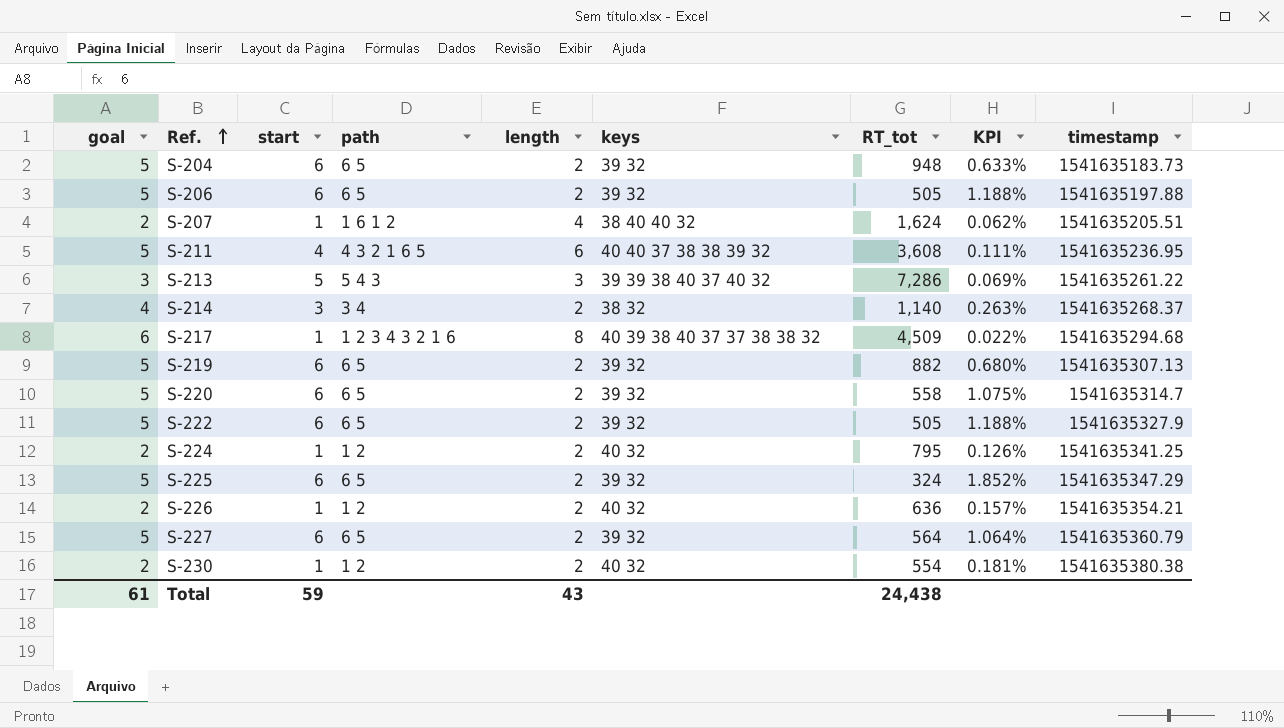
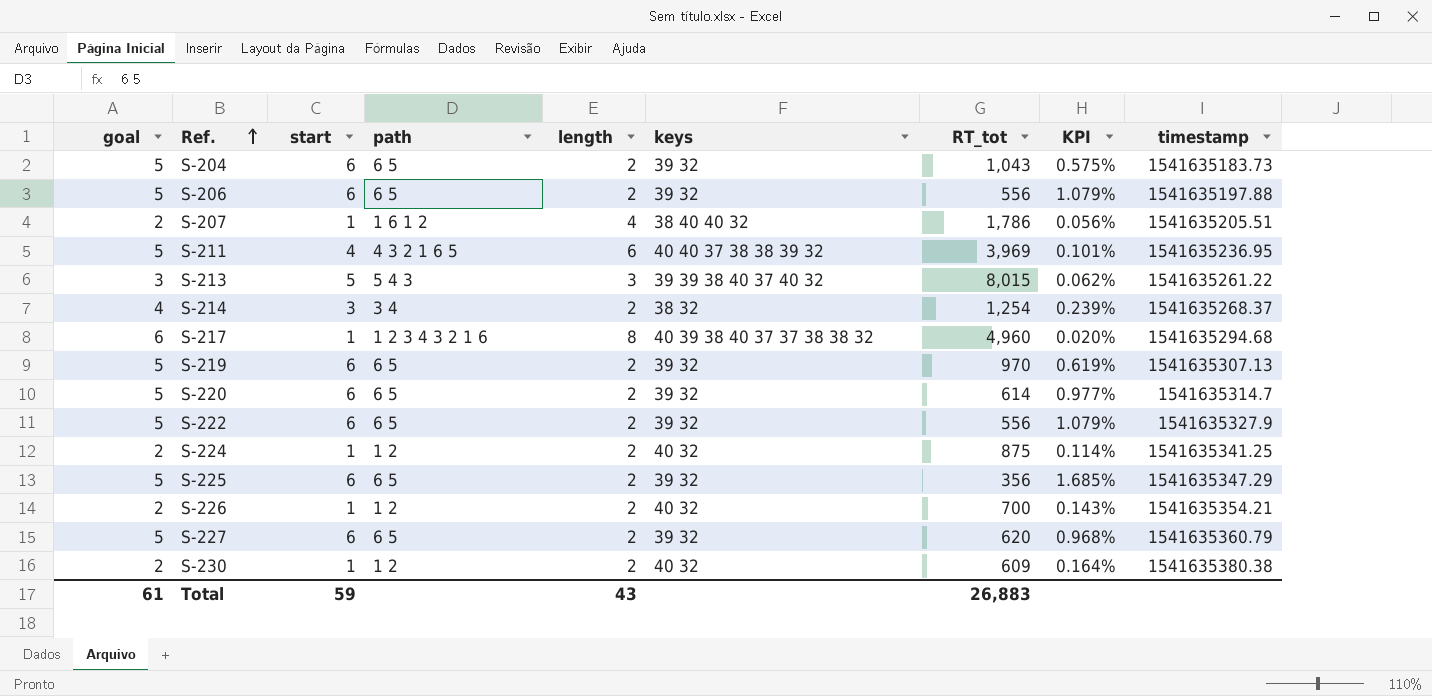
S-204 | RT_tot: 948 -> 1,043
S-204 | KPI: 0.633% -> 0.575%
S-206 | RT_tot: 505 -> 556
S-206 | KPI: 1.188% -> 1.079%
S-207 | RT_tot: 1,624 -> 1,786
S-207 | KPI: 0.062% -> 0.056%
S-211 | RT_tot: 3,608 -> 3,969
S-211 | KPI: 0.111% -> 0.101%
S-213 | RT_tot: 7,286 -> 8,015
S-213 | KPI: 0.069% -> 0.062%
S-214 | RT_tot: 1,140 -> 1,254
S-214 | KPI: 0.263% -> 0.239%
S-217 | RT_tot: 4,509 -> 4,960
S-217 | KPI: 0.022% -> 0.020%
S-219 | RT_tot: 882 -> 970
S-219 | KPI: 0.680% -> 0.619%
S-220 | RT_tot: 558 -> 614
S-220 | KPI: 1.075% -> 0.977%
S-222 | RT_tot: 505 -> 556
S-222 | KPI: 1.188% -> 1.079%
S-224 | RT_tot: 795 -> 875
S-224 | KPI: 0.126% -> 0.114%
S-225 | RT_tot: 324 -> 356
S-225 | KPI: 1.852% -> 1.685%
S-226 | RT_tot: 636 -> 700
S-226 | KPI: 0.157% -> 0.143%
S-227 | RT_tot: 564 -> 620
S-227 | KPI: 1.064% -> 0.968%
S-230 | RT_tot: 554 -> 609
S-230 | KPI: 0.181% -> 0.164%
Total | RT_tot: 24,438 -> 26,883

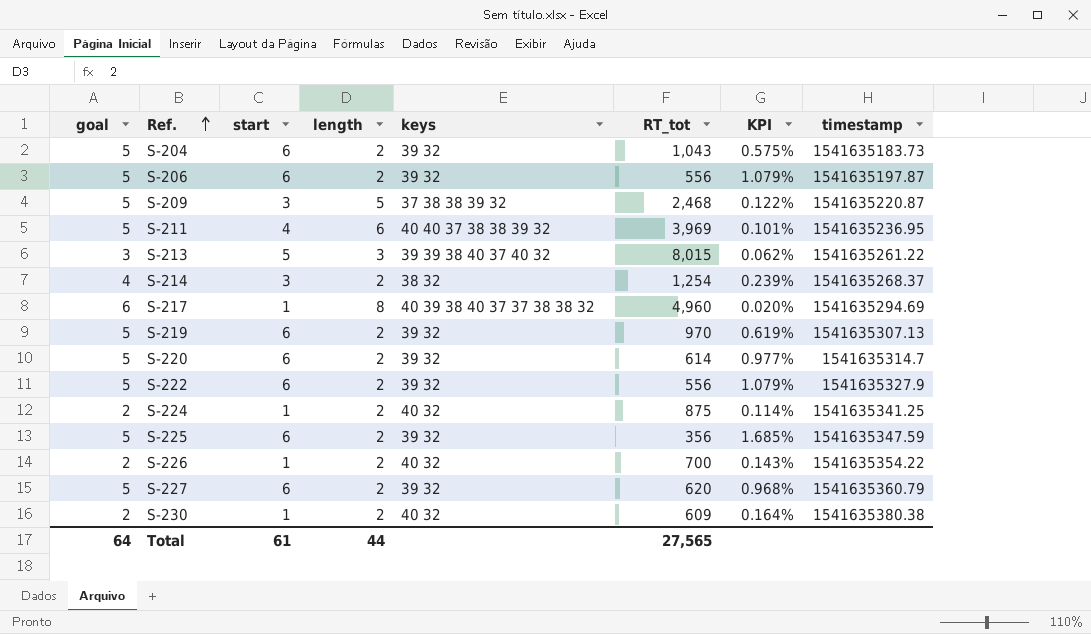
column path | position: 4 -> none
row S-207: 2 | 1 | 1 6 1 2 | 4 | 38 40 40 32 | 1,786 | 0.056% | 1541635205.51 -> none
S-206 | timestamp: 1541635197.88 -> 1541635197.87
row S-209: none -> 5 | 3 | 5 | 37 38 38 39 32 | 2,468 | 0.122% | 1541635220.87
S-217 | timestamp: 1541635294.68 -> 1541635294.69
S-225 | timestamp: 1541635347.29 -> 1541635347.59
S-226 | timestamp: 1541635354.21 -> 1541635354.22
Total | goal: 61 -> 64
Total | start: 59 -> 61
Total | length: 43 -> 44
Total | RT_tot: 26,883 -> 27,565

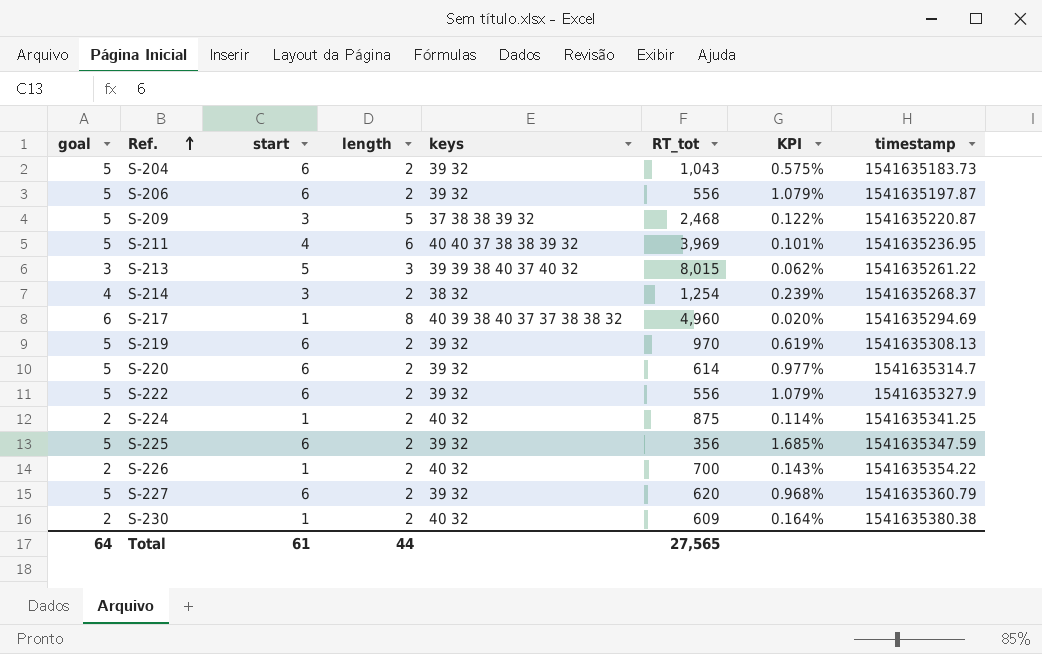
S-219 | timestamp: 1541635307.13 -> 1541635308.13

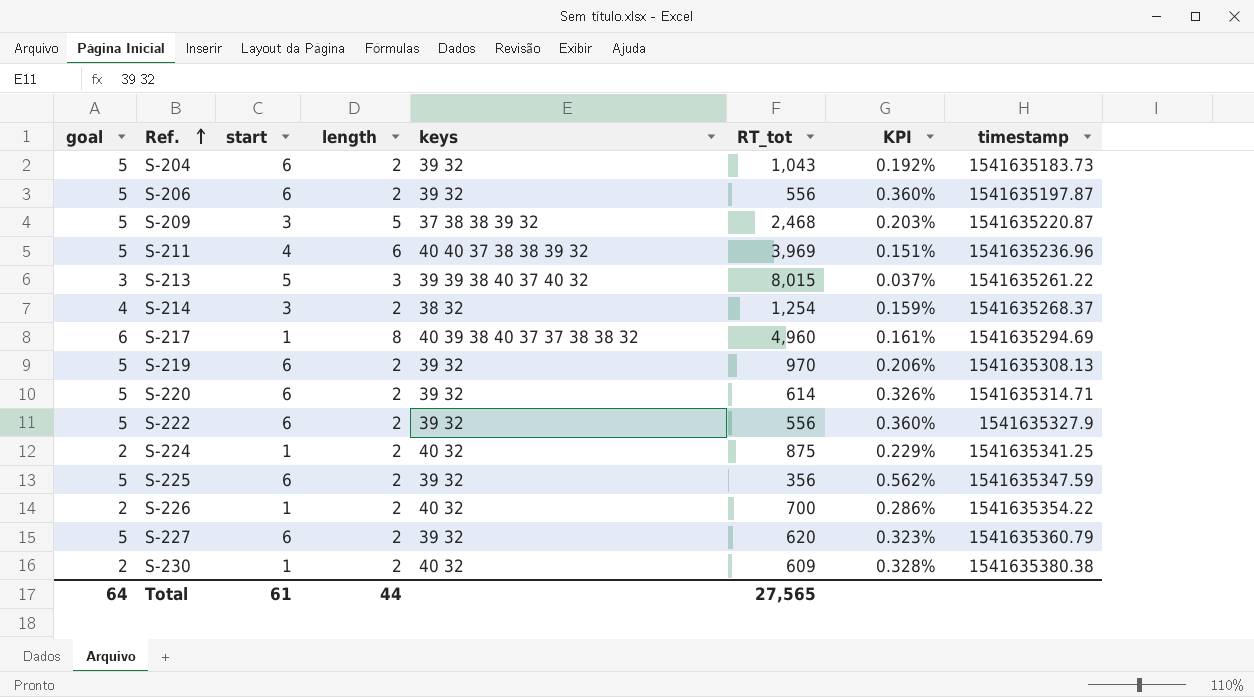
column KPI | formula: [start] / [RT_tot] -> [length] / [RT_tot]
S-211 | timestamp: 1541635236.95 -> 1541635236.96
S-220 | timestamp: 1541635314.7 -> 1541635314.71

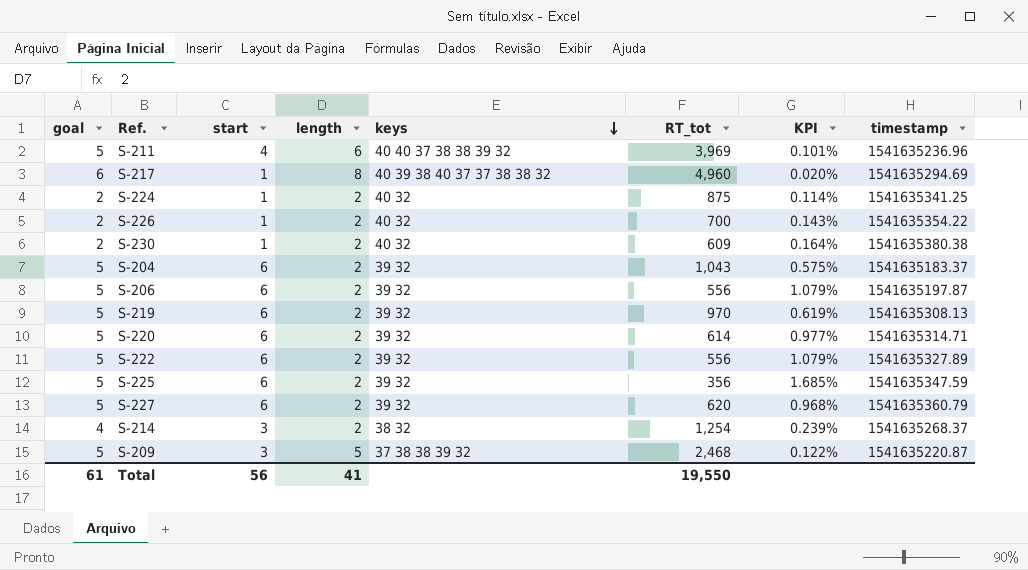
row order: Ref. ascending -> keys descending
column KPI | formula: [length] / [RT_tot] -> [start] / [RT_tot]
row S-213: 3 | 5 | 3 | 39 39 38 40 37 40 32 | 8,015 | 0.037% | 1541635261.22 -> none
S-204 | timestamp: 1541635183.73 -> 1541635183.37
S-222 | timestamp: 1541635327.9 -> 1541635327.89
Total | goal: 64 -> 61
Total | start: 61 -> 56
Total | length: 44 -> 41
Total | RT_tot: 27,565 -> 19,550

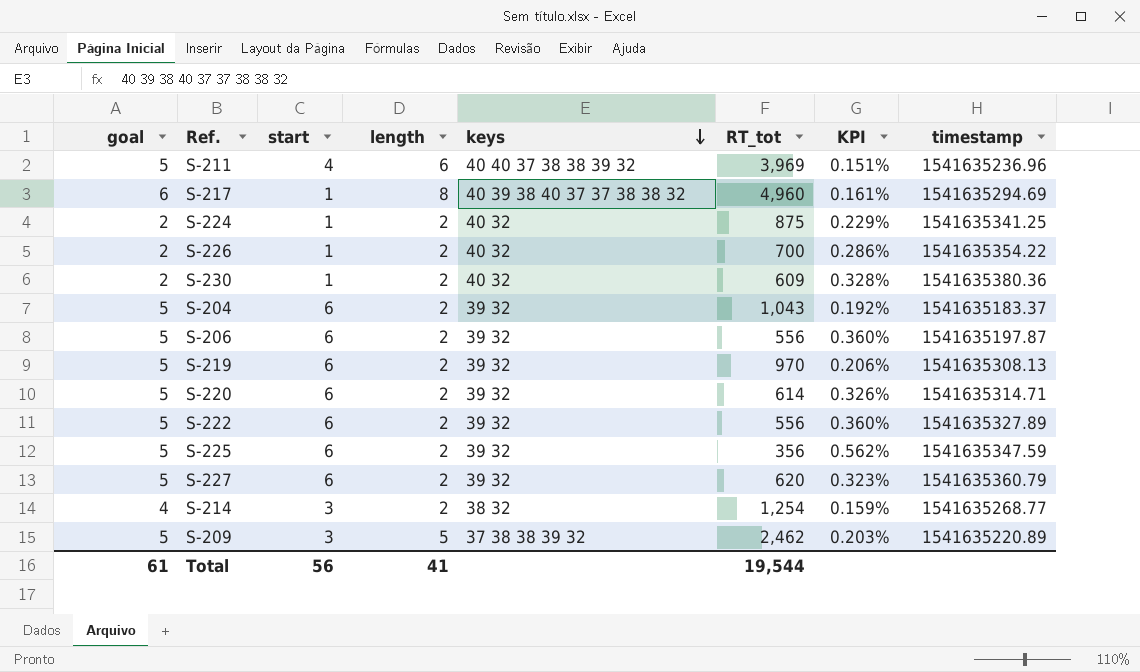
column KPI | formula: [start] / [RT_tot] -> [length] / [RT_tot]
S-230 | timestamp: 1541635380.38 -> 1541635380.36
S-214 | timestamp: 1541635268.37 -> 1541635268.77
S-209 | RT_tot: 2,468 -> 2,462
S-209 | timestamp: 1541635220.87 -> 1541635220.89
Total | RT_tot: 19,550 -> 19,544

